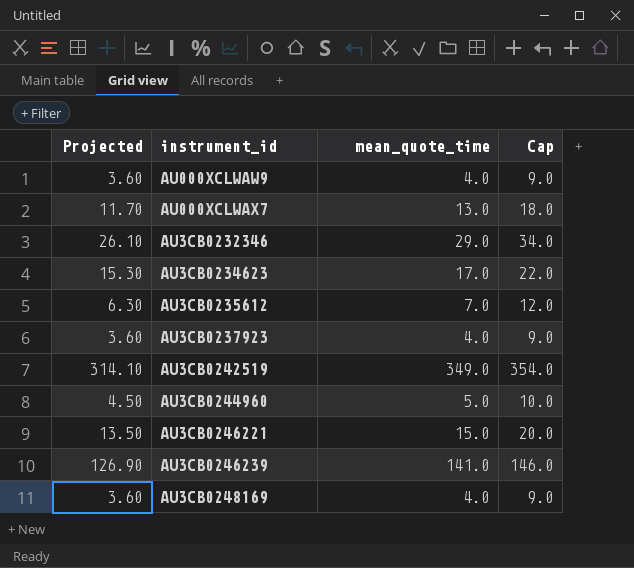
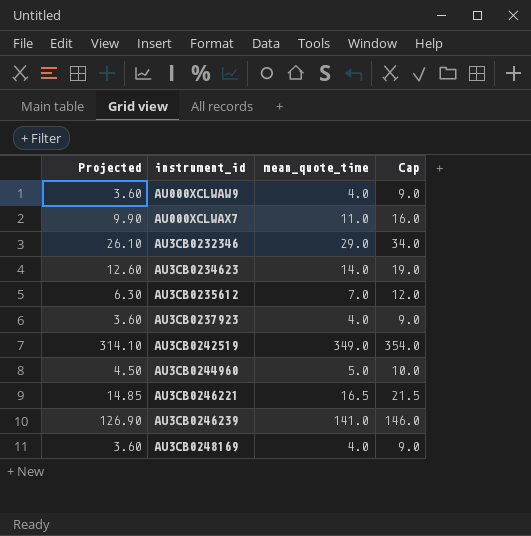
AU000XCLWAX7 | Projected: 11.70 -> 9.90
AU000XCLWAX7 | mean_quote_time: 13.0 -> 11.0
AU000XCLWAX7 | Cap: 18.0 -> 16.0
AU3CB0234623 | Projected: 15.30 -> 12.60
AU3CB0234623 | mean_quote_time: 17.0 -> 14.0
AU3CB0234623 | Cap: 22.0 -> 19.0
AU3CB0246221 | Projected: 13.50 -> 14.85
AU3CB0246221 | mean_quote_time: 15.0 -> 16.5
AU3CB0246221 | Cap: 20.0 -> 21.5

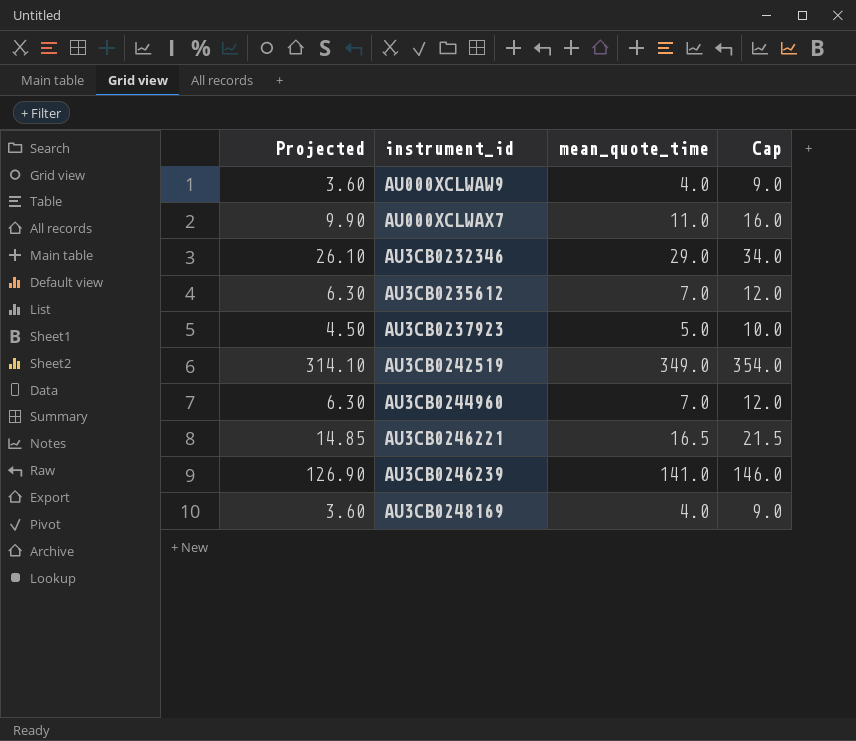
row AU3CB0234623: 12.60 | 14.0 | 19.0 -> none
AU3CB0237923 | Projected: 3.60 -> 4.50
AU3CB0237923 | mean_quote_time: 4.0 -> 5.0
AU3CB0237923 | Cap: 9.0 -> 10.0
AU3CB0244960 | Projected: 4.50 -> 6.30
AU3CB0244960 | mean_quote_time: 5.0 -> 7.0
AU3CB0244960 | Cap: 10.0 -> 12.0

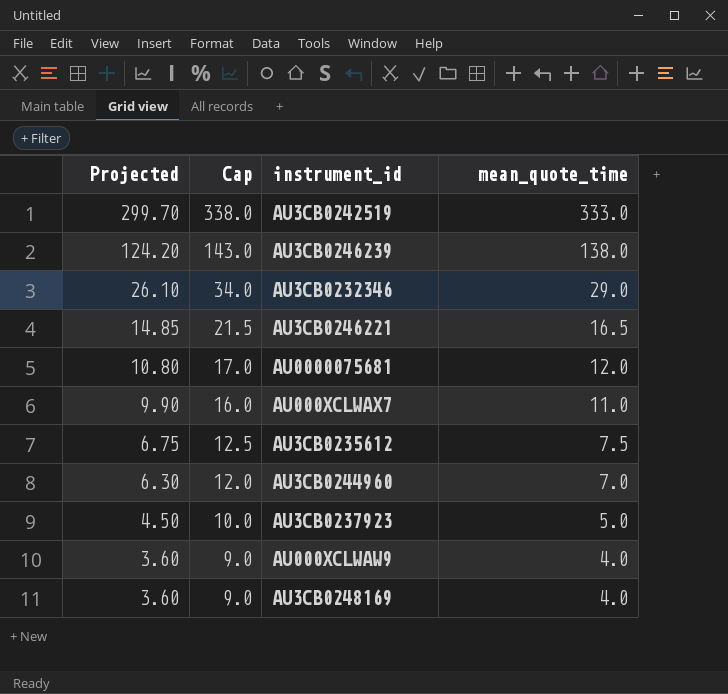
row order: instrument_id ascending -> Projected descending
column Cap | position: 4 -> 2
AU3CB0242519 | Projected: 314.10 -> 299.70
AU3CB0242519 | Cap: 354.0 -> 338.0
AU3CB0242519 | mean_quote_time: 349.0 -> 333.0
AU3CB0246239 | Projected: 126.90 -> 124.20
AU3CB0246239 | Cap: 146.0 -> 143.0
AU3CB0246239 | mean_quote_time: 141.0 -> 138.0
row AU0000075681: none -> 10.80 | 17.0 | 12.0
AU3CB0235612 | Projected: 6.30 -> 6.75
AU3CB0235612 | Cap: 12.0 -> 12.5
AU3CB0235612 | mean_quote_time: 7.0 -> 7.5

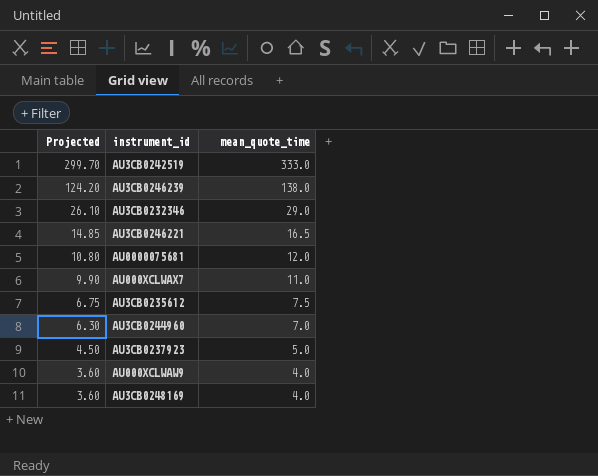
column Cap | formula: [mean_quote_time] + 5 -> none

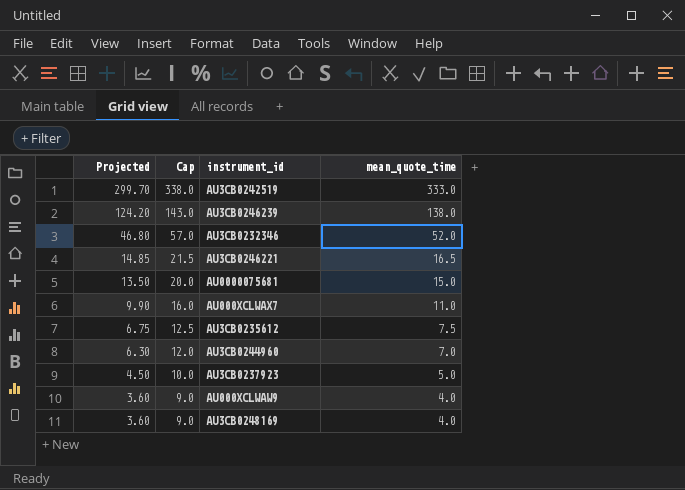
column Cap | formula: none -> [mean_quote_time] + 5
AU3CB0232346 | Projected: 26.10 -> 46.80
AU3CB0232346 | mean_quote_time: 29.0 -> 52.0
AU0000075681 | Projected: 10.80 -> 13.50
AU0000075681 | mean_quote_time: 12.0 -> 15.0

